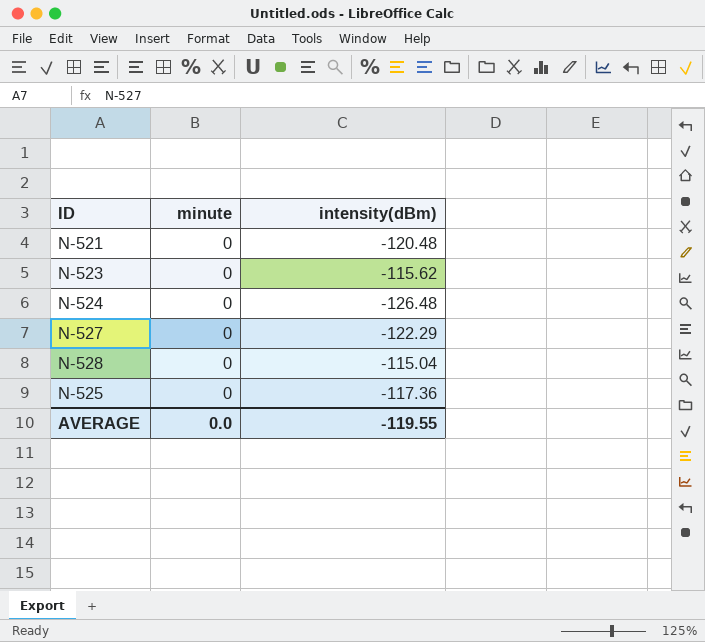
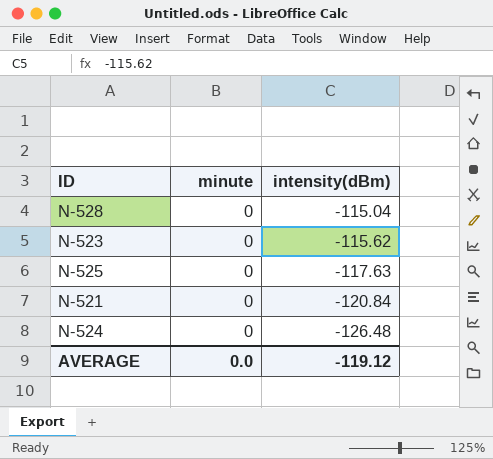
row order: none -> intensity(dBm) descending
row N-527: 0 | -122.29 -> none
N-525 | intensity(dBm): -117.36 -> -117.63
N-521 | intensity(dBm): -120.48 -> -120.84
AVERAGE | intensity(dBm): -119.55 -> -119.12

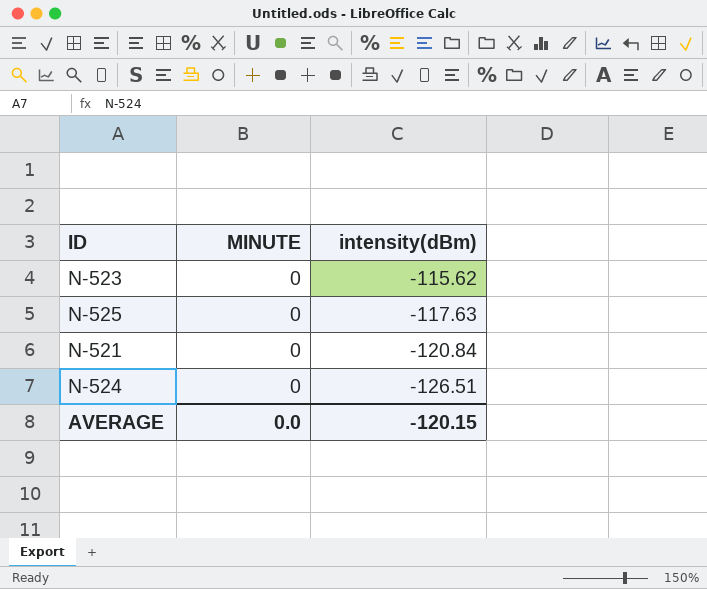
column name: minute -> MINUTE
row N-528: 0 | -115.04 -> none
N-524 | intensity(dBm): -126.48 -> -126.51
AVERAGE | intensity(dBm): -119.12 -> -120.15

